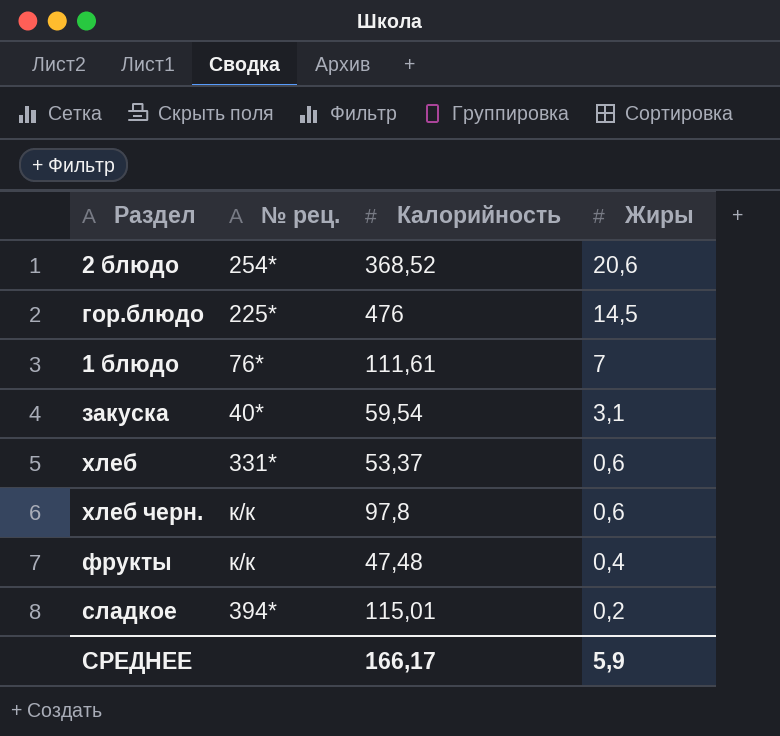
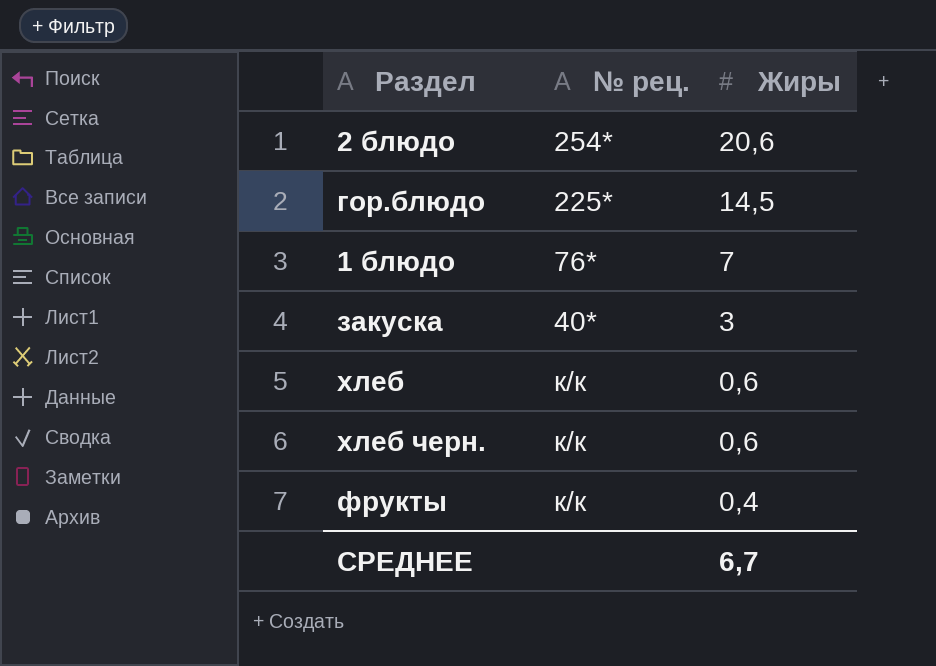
column Калорийность | position: 3 -> none
row сладкое: 394* | 115,01 | 0,2 -> none
закуска | Жиры: 3,1 -> 3
хлеб | № рец.: 331* -> к/к
СРЕДНЕЕ | Жиры: 5,9 -> 6,7

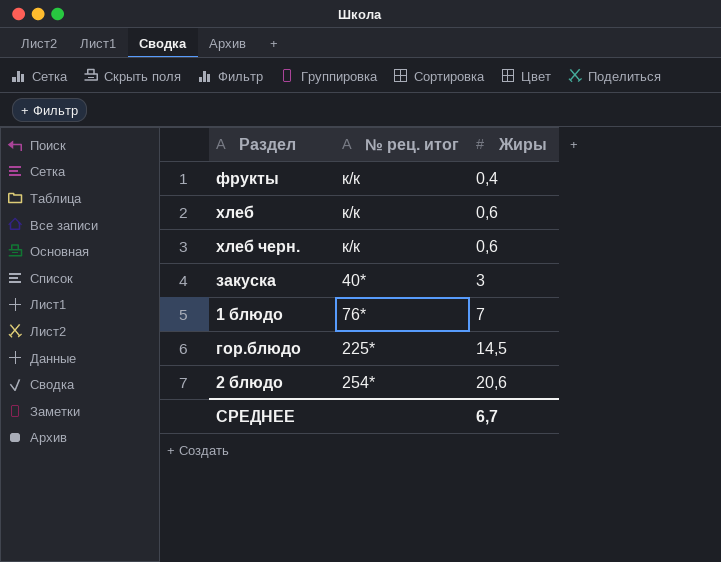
row order: Жиры descending -> Жиры ascending
column name: № рец. -> № рец. итог

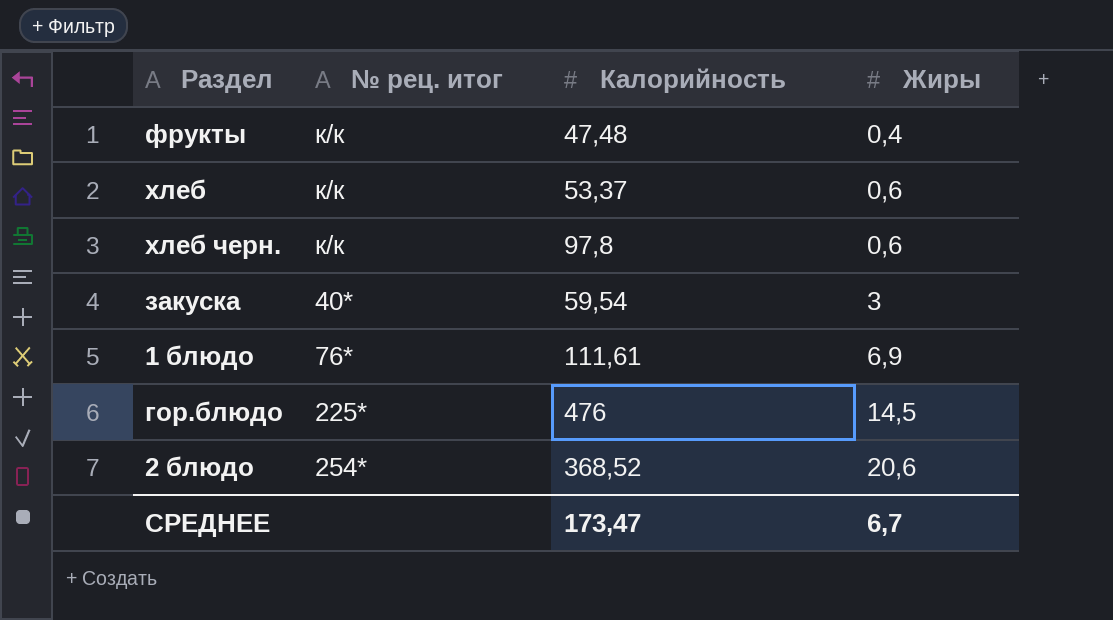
column Калорийность | position: none -> 3
1 блюдо | Жиры: 7 -> 6,9

